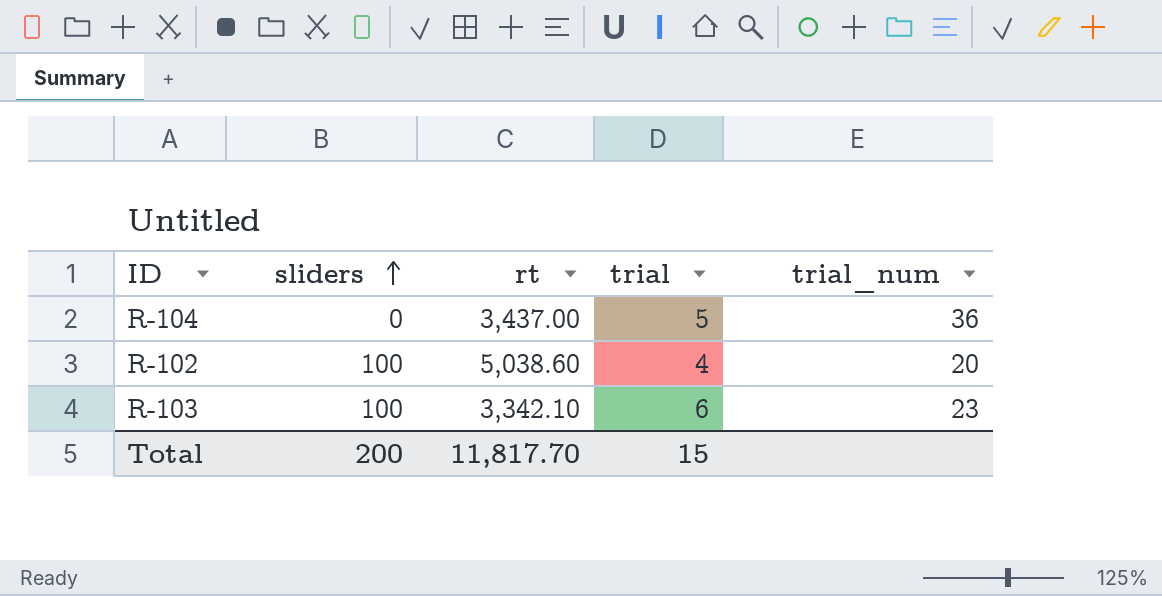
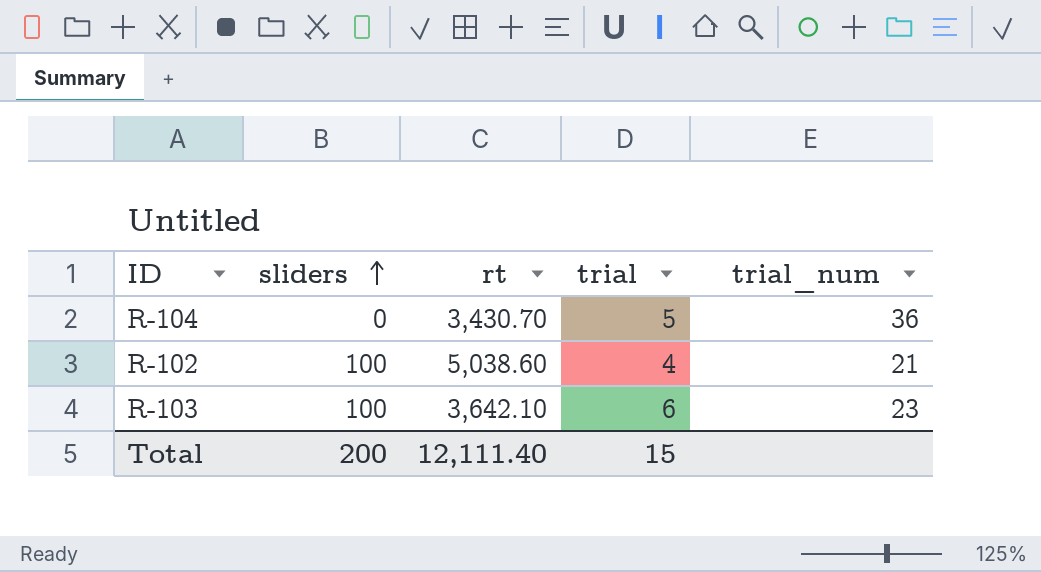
R-104 | rt: 3,437.00 -> 3,430.70
R-102 | trial_num: 20 -> 21
R-103 | rt: 3,342.10 -> 3,642.10
Total | rt: 11,817.70 -> 12,111.40

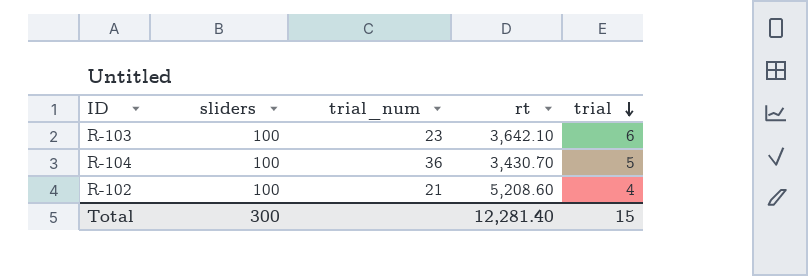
row order: sliders ascending -> trial descending
column trial_num | position: 5 -> 3
R-104 | sliders: 0 -> 100
R-102 | rt: 5,038.60 -> 5,208.60
Total | sliders: 200 -> 300
Total | rt: 12,111.40 -> 12,281.40

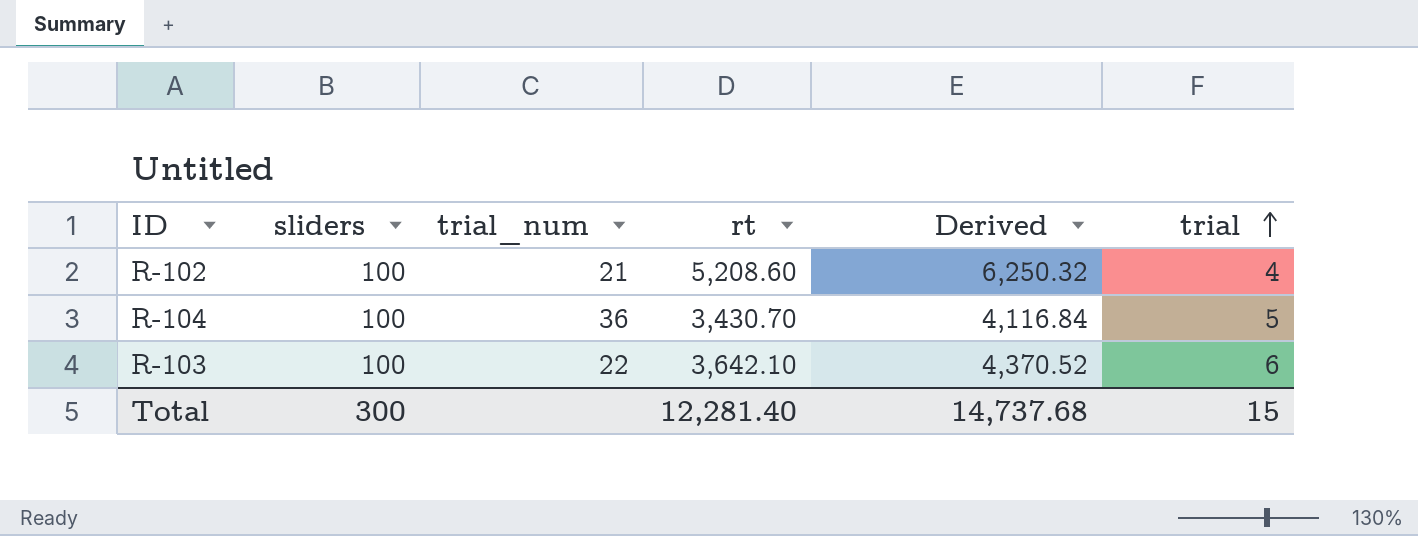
row order: trial descending -> trial ascending
column Derived | formula: none -> [rt] * 1.2
R-103 | trial_num: 23 -> 22

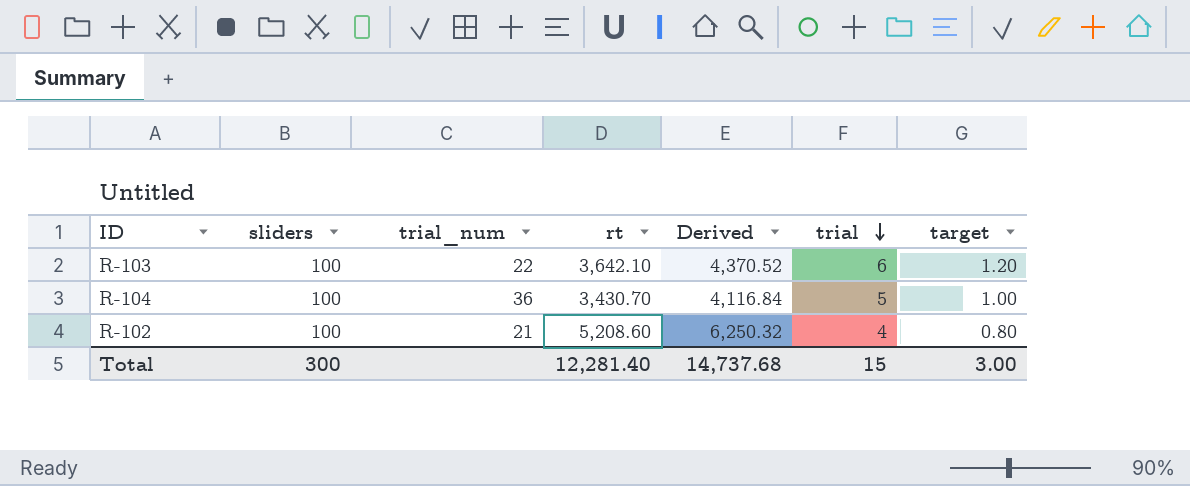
row order: trial ascending -> trial descending
column target | formula: none -> [trial] * 0.2

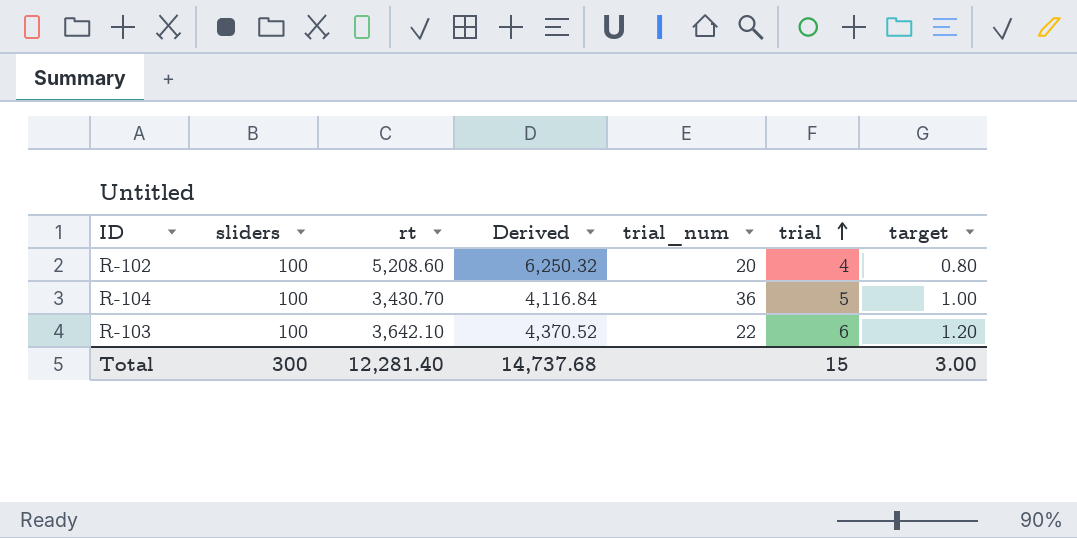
row order: trial descending -> trial ascending
column trial_num | position: 3 -> 5
R-102 | trial_num: 21 -> 20

